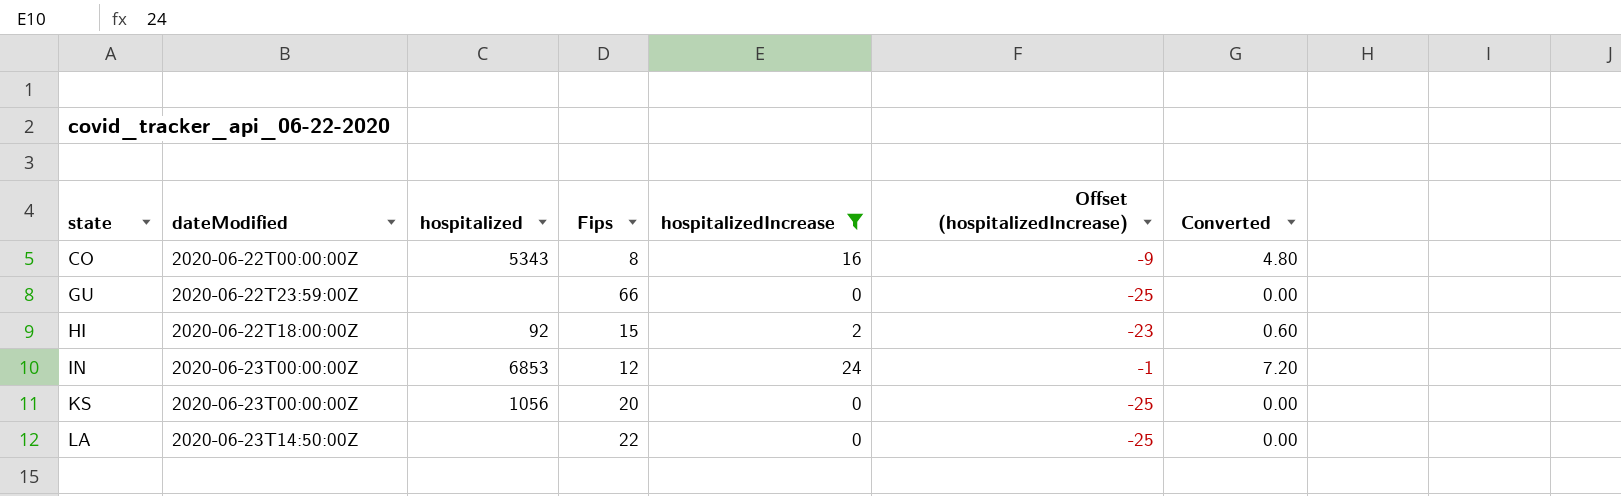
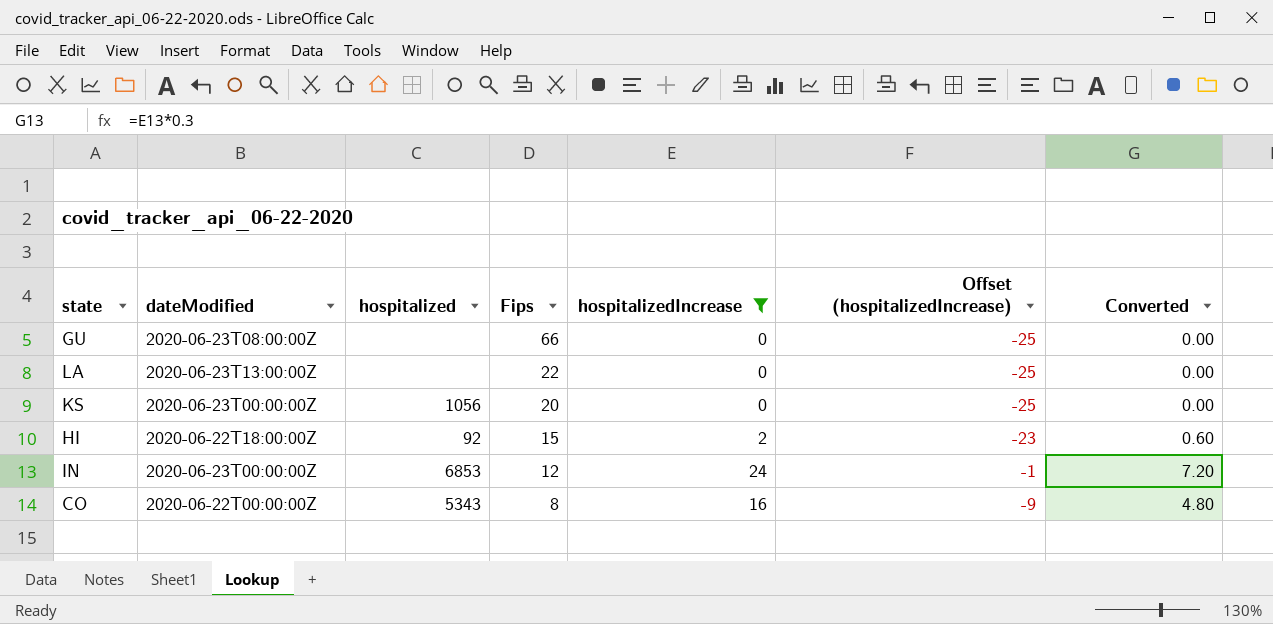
row order: state ascending -> Fips descending
GU | dateModified: 2020-06-22T23:59:00Z -> 2020-06-23T08:00:00Z
LA | dateModified: 2020-06-23T14:50:00Z -> 2020-06-23T13:00:00Z

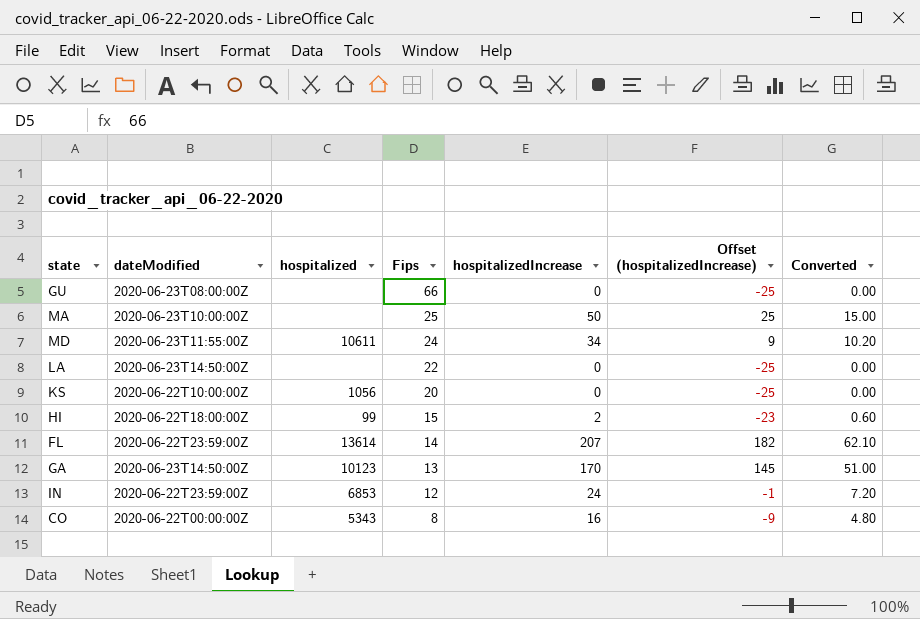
filter: hospitalizedIncrease <= 24 -> none
LA | dateModified: 2020-06-23T13:00:00Z -> 2020-06-23T14:50:00Z
KS | dateModified: 2020-06-23T00:00:00Z -> 2020-06-22T10:00:00Z
HI | hospitalized: 92 -> 99
IN | dateModified: 2020-06-23T00:00:00Z -> 2020-06-22T23:59:00Z

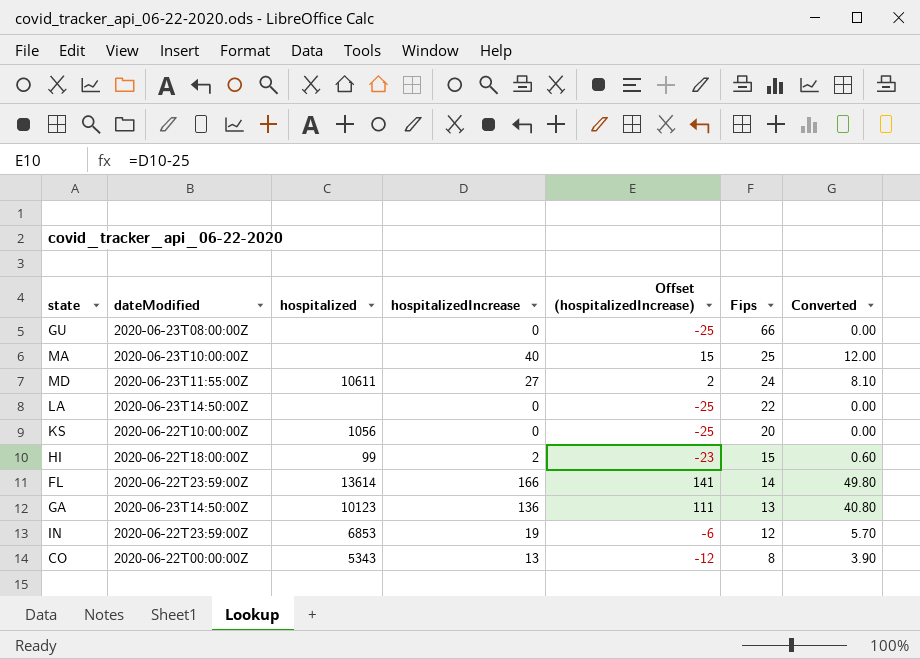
column Fips | position: 4 -> 6
MA | hospitalizedIncrease: 50 -> 40
MA | Offset (hospitalizedIncrease): 25 -> 15
MA | Converted: 15.00 -> 12.00
MD | hospitalizedIncrease: 34 -> 27
MD | Offset (hospitalizedIncrease): 9 -> 2
MD | Converted: 10.20 -> 8.10
FL | hospitalizedIncrease: 207 -> 166
FL | Offset (hospitalizedIncrease): 182 -> 141
FL | Converted: 62.10 -> 49.80
GA | hospitalizedIncrease: 170 -> 136
GA | Offset (hospitalizedIncrease): 145 -> 111
GA | Converted: 51.00 -> 40.80
IN | hospitalizedIncrease: 24 -> 19
IN | Offset (hospitalizedIncrease): -1 -> -6
IN | Converted: 7.20 -> 5.70
CO | hospitalizedIncrease: 16 -> 13
CO | Offset (hospitalizedIncrease): -9 -> -12
CO | Converted: 4.80 -> 3.90

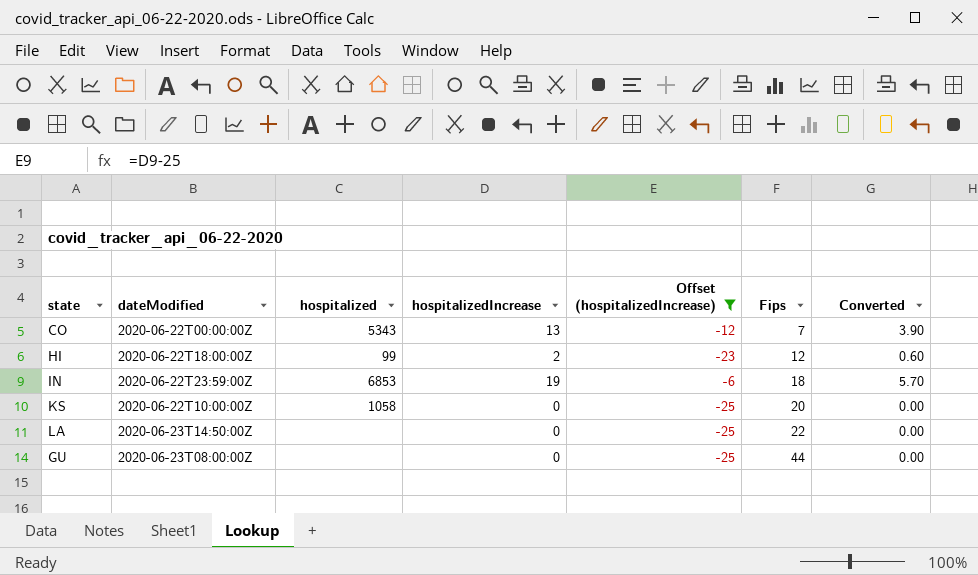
filter: none -> Offset (hospitalizedIncrease) <= -6
row order: Fips descending -> Fips ascending
CO | Fips: 8 -> 7
HI | Fips: 15 -> 12
IN | Fips: 12 -> 18
KS | hospitalized: 1056 -> 1058
GU | Fips: 66 -> 44

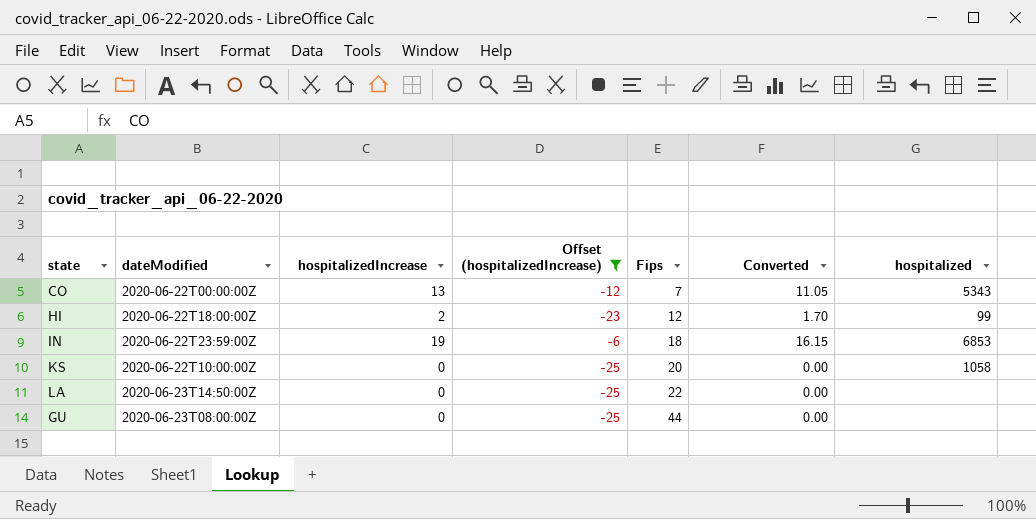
column Converted | formula: [hospitalizedIncrease] * 0.3 -> [hospitalizedIncrease] * 0.85
column hospitalized | position: 3 -> 7

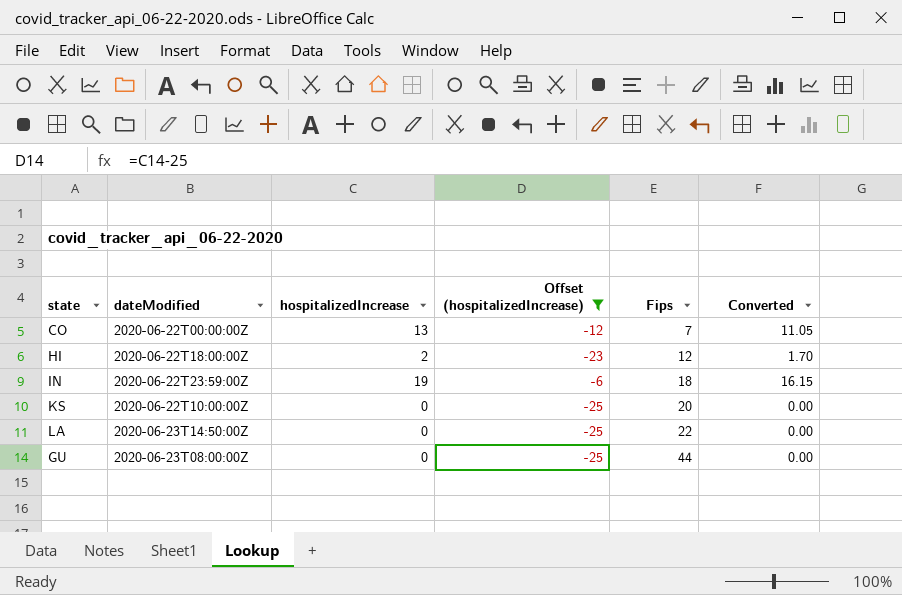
column hospitalized | position: 7 -> none

